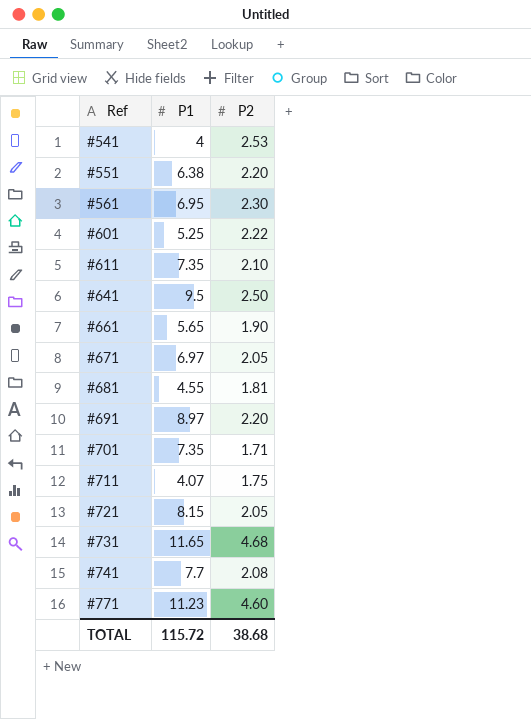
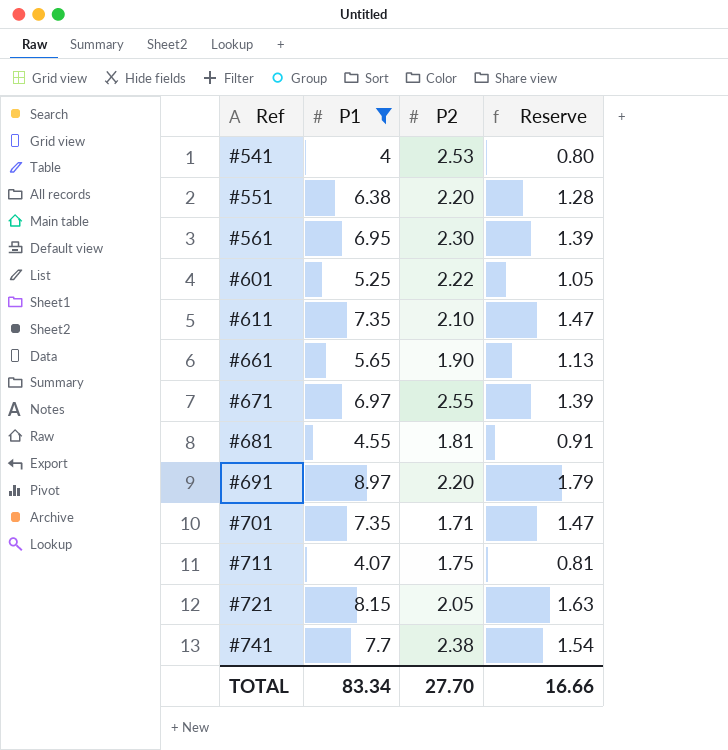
filter: none -> P1 <= 8.97
column Reserve | formula: none -> [P1] * 0.2
#671 | P2: 2.05 -> 2.55
#741 | P2: 2.08 -> 2.38
TOTAL | P1: 115.72 -> 83.34
TOTAL | P2: 38.68 -> 27.70

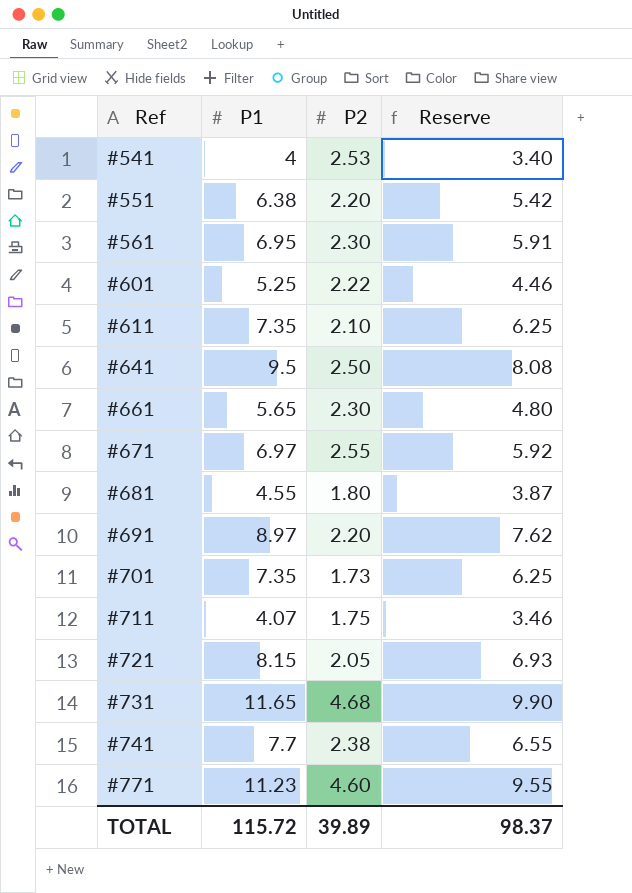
filter: P1 <= 8.97 -> none
column Reserve | formula: [P1] * 0.2 -> [P1] * 0.85
#661 | P2: 1.90 -> 2.30
#681 | P2: 1.81 -> 1.80
#701 | P2: 1.71 -> 1.73
TOTAL | P1: 83.34 -> 115.72
TOTAL | P2: 27.70 -> 39.89
TOTAL | Reserve: 16.66 -> 98.37

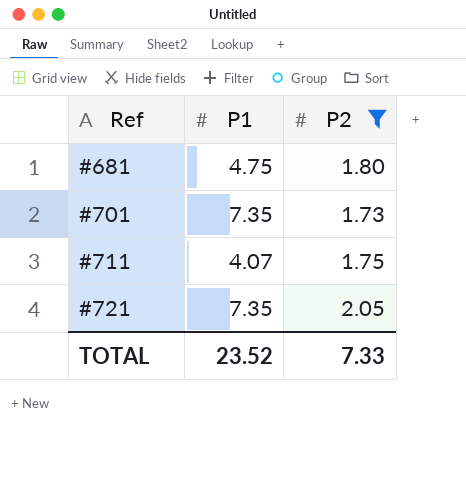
filter: none -> P2 <= 2.05
column Reserve | formula: [P1] * 0.85 -> none
#681 | P1: 4.55 -> 4.75
#721 | P1: 8.15 -> 7.35
TOTAL | P1: 115.72 -> 23.52
TOTAL | P2: 39.89 -> 7.33

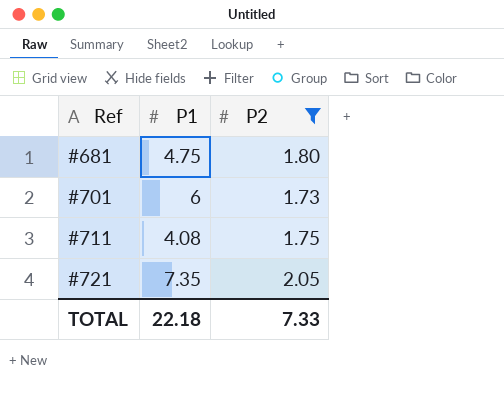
#701 | P1: 7.35 -> 6
#711 | P1: 4.07 -> 4.08
TOTAL | P1: 23.52 -> 22.18

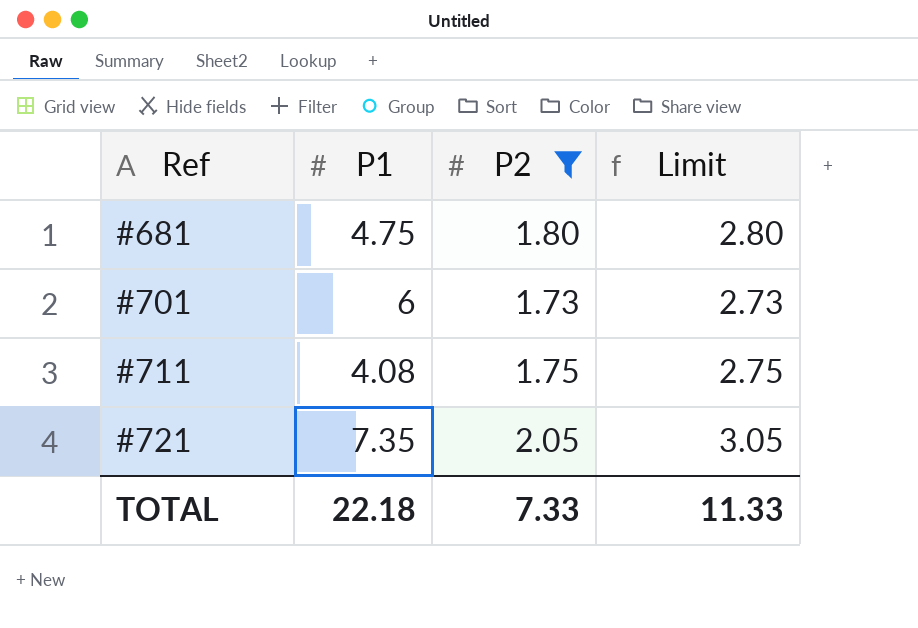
column Limit | formula: none -> [P2] + 1

